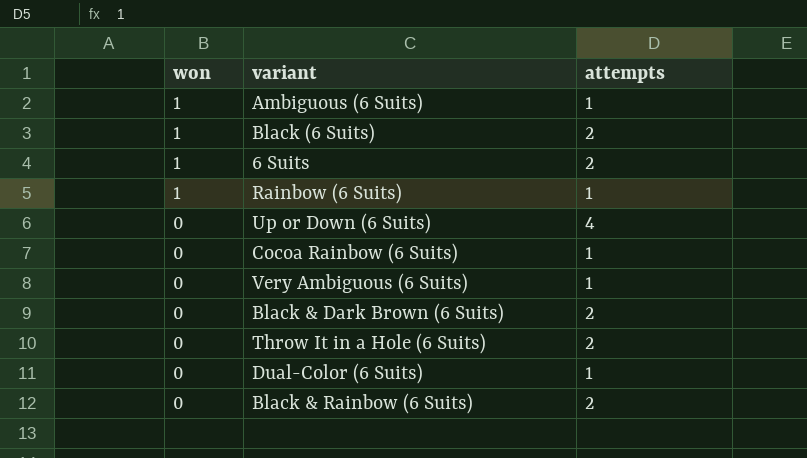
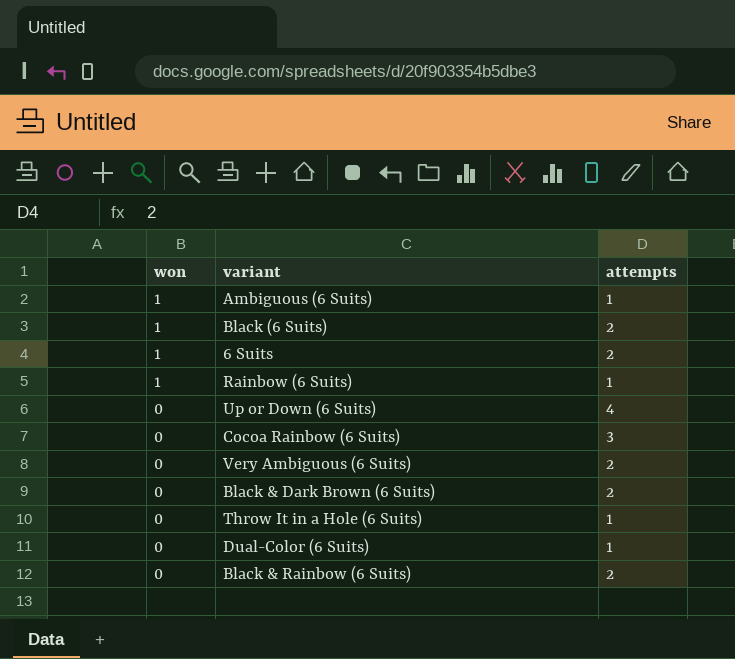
Cocoa Rainbow (6 Suits) | attempts: 1 -> 3
Very Ambiguous (6 Suits) | attempts: 1 -> 2
Throw It in a Hole (6 Suits) | attempts: 2 -> 1

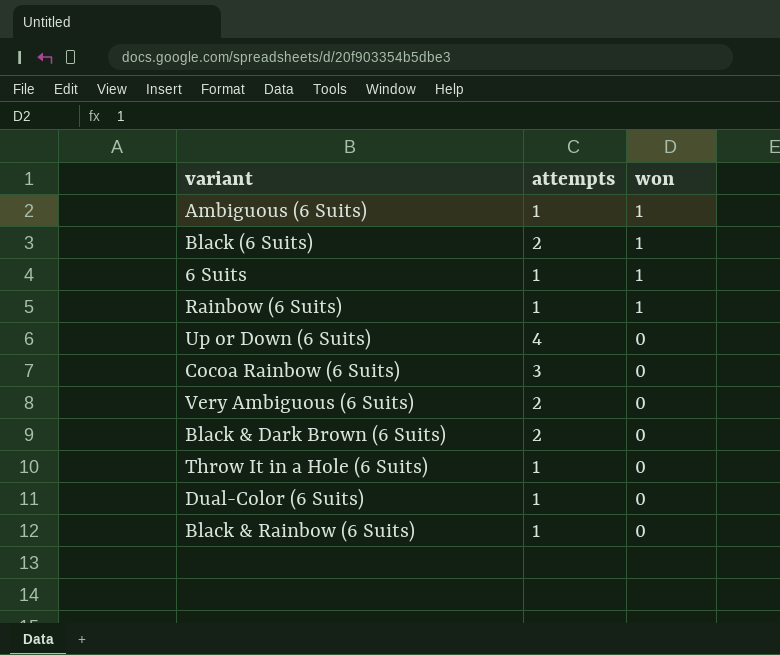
column won | position: 1 -> 3
6 Suits | attempts: 2 -> 1
Black & Rainbow (6 Suits) | attempts: 2 -> 1

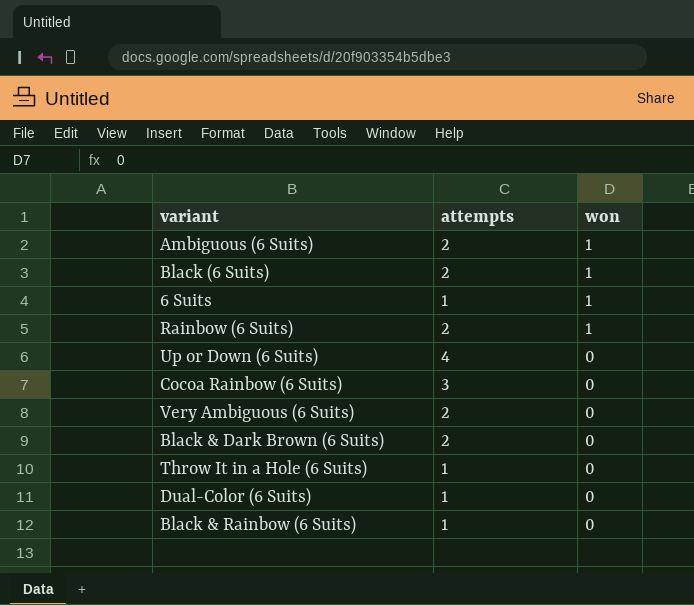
Ambiguous (6 Suits) | attempts: 1 -> 2
Rainbow (6 Suits) | attempts: 1 -> 2

